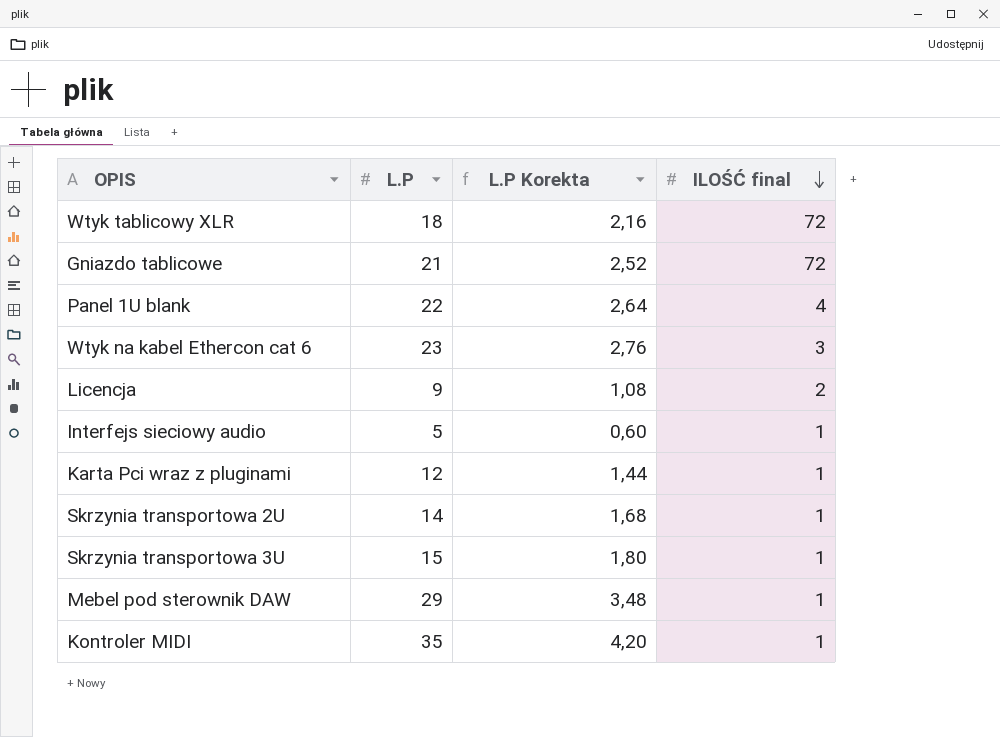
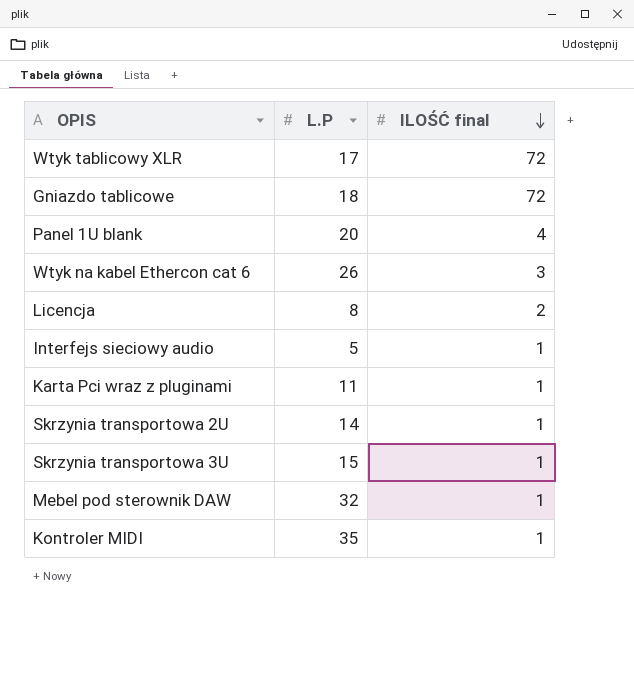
column L.P Korekta | formula: [L.P] * 0,12 -> none
Wtyk tablicowy XLR | L.P: 18 -> 17
Gniazdo tablicowe | L.P: 21 -> 18
Panel 1U blank | L.P: 22 -> 20
Wtyk na kabel Ethercon cat 6 | L.P: 23 -> 26
Licencja | L.P: 9 -> 8
Karta Pci wraz z pluginami | L.P: 12 -> 11
Mebel pod sterownik DAW | L.P: 29 -> 32

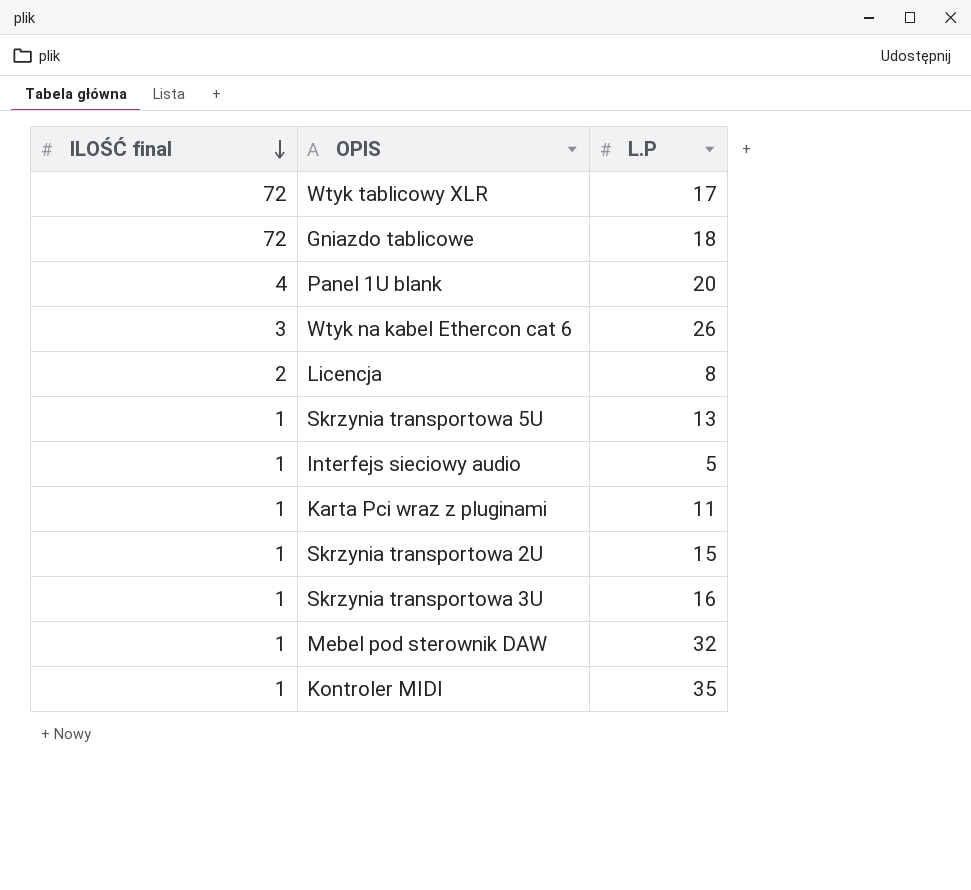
column ILOŚĆ final | position: 3 -> 1
row Skrzynia transportowa 5U: none -> 1 | 13
Skrzynia transportowa 2U | L.P: 14 -> 15
Skrzynia transportowa 3U | L.P: 15 -> 16

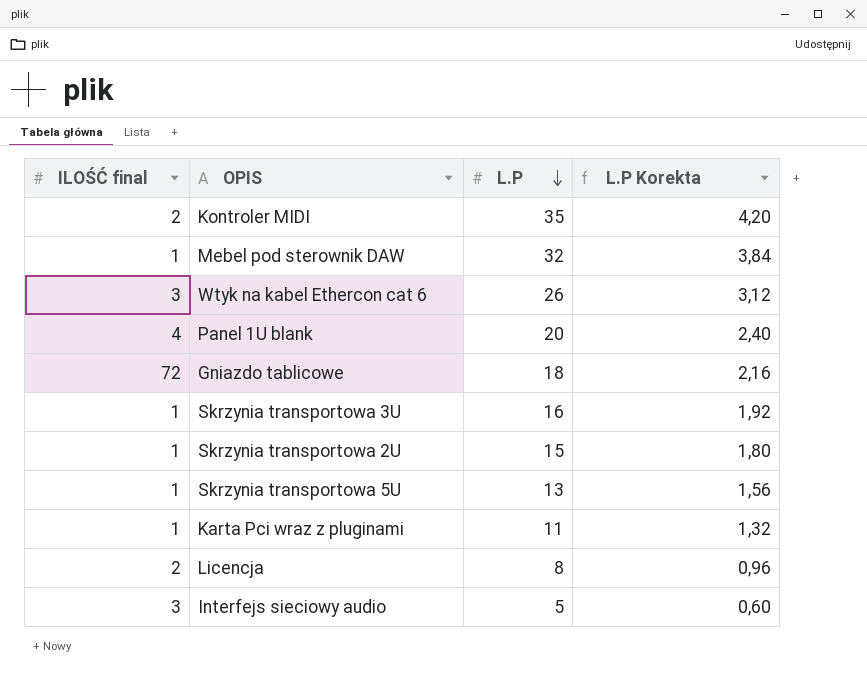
row order: ILOŚĆ final descending -> L.P descending
column L.P Korekta | formula: none -> [L.P] * 0,12
row Wtyk tablicowy XLR: 72 | 17 -> none
Kontroler MIDI | ILOŚĆ final: 1 -> 2
Interfejs sieciowy audio | ILOŚĆ final: 1 -> 3

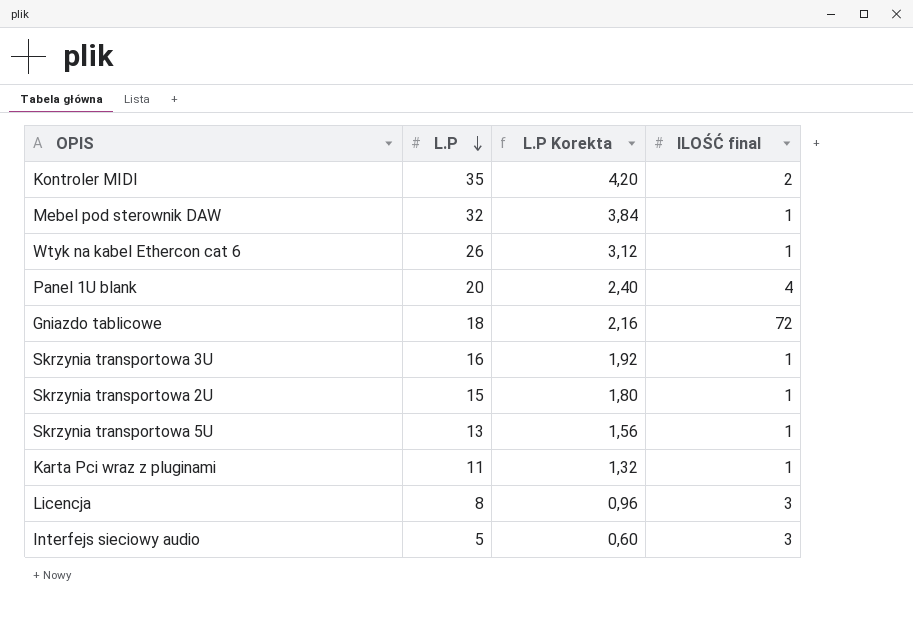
column ILOŚĆ final | position: 1 -> 4
Wtyk na kabel Ethercon cat 6 | ILOŚĆ final: 3 -> 1
Licencja | ILOŚĆ final: 2 -> 3

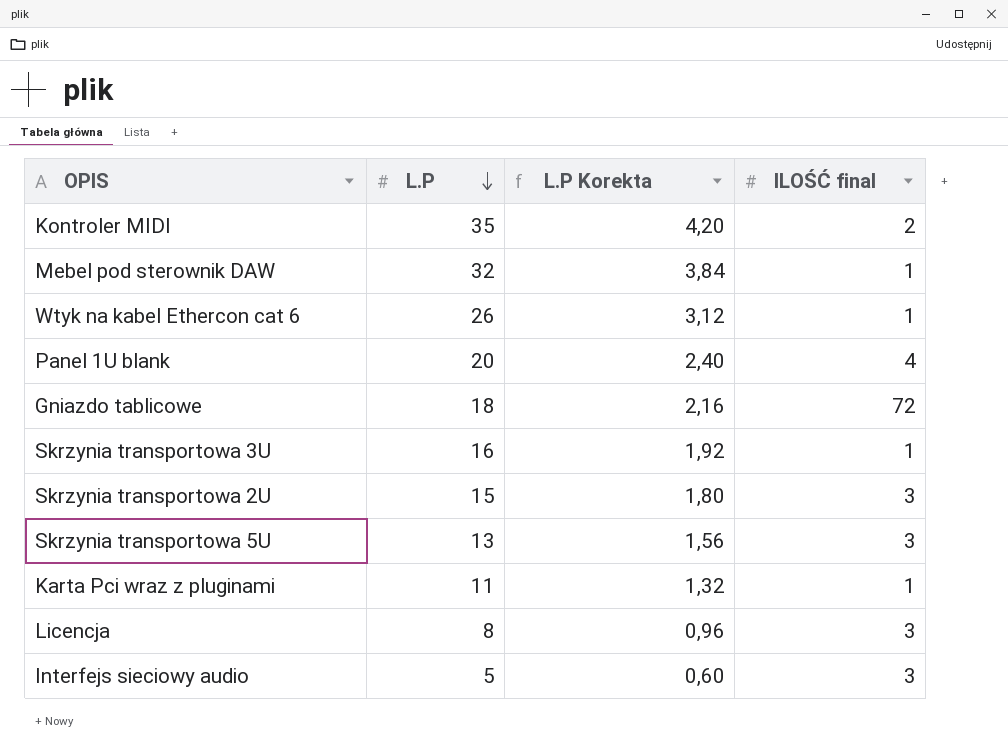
Skrzynia transportowa 2U | ILOŚĆ final: 1 -> 3
Skrzynia transportowa 5U | ILOŚĆ final: 1 -> 3

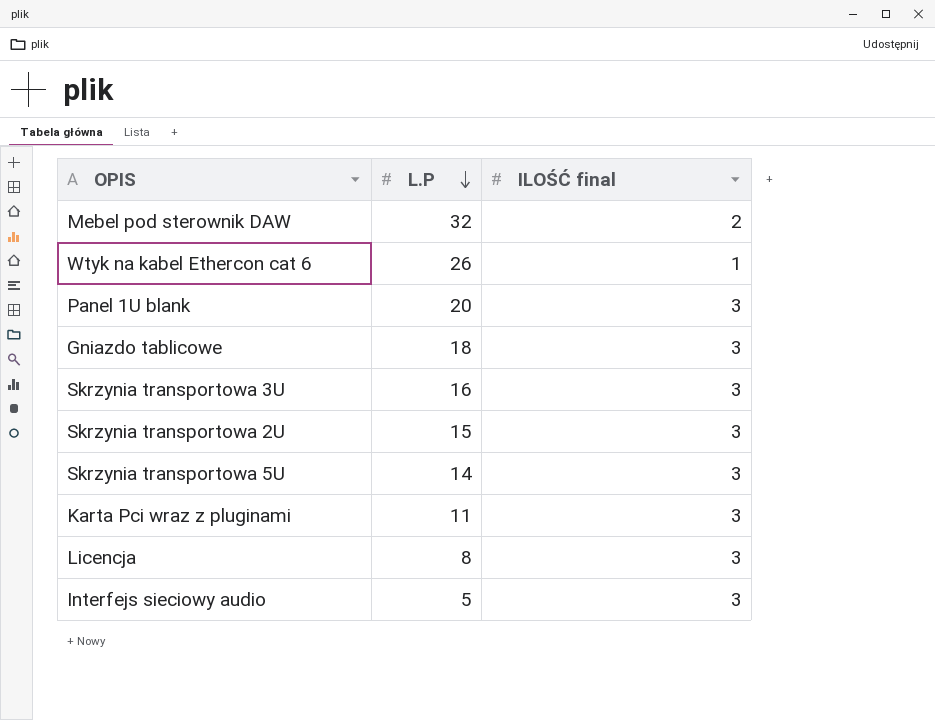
column L.P Korekta | formula: [L.P] * 0,12 -> none
row Kontroler MIDI: 35 | 4,20 | 2 -> none
Mebel pod sterownik DAW | ILOŚĆ final: 1 -> 2
Panel 1U blank | ILOŚĆ final: 4 -> 3
Gniazdo tablicowe | ILOŚĆ final: 72 -> 3
Skrzynia transportowa 3U | ILOŚĆ final: 1 -> 3
Skrzynia transportowa 5U | L.P: 13 -> 14
Karta Pci wraz z pluginami | ILOŚĆ final: 1 -> 3

